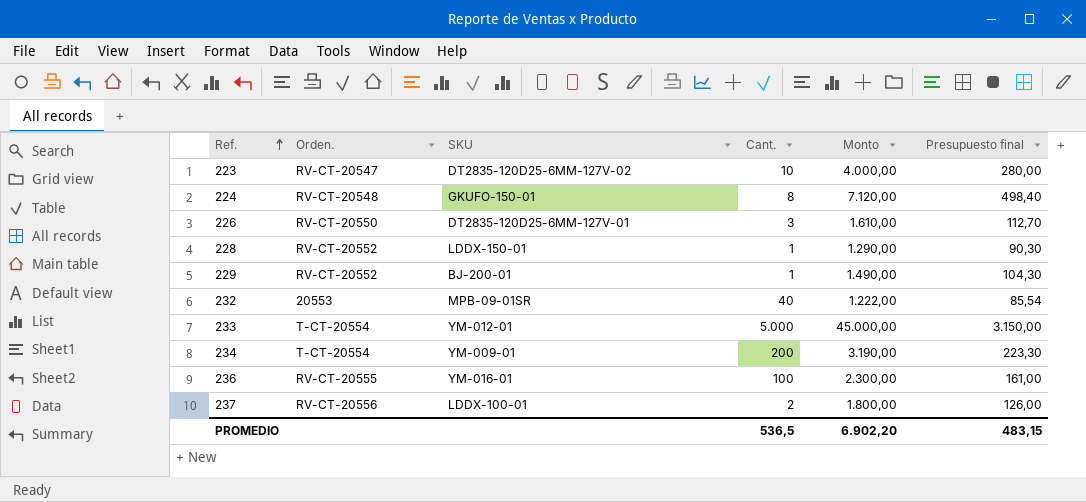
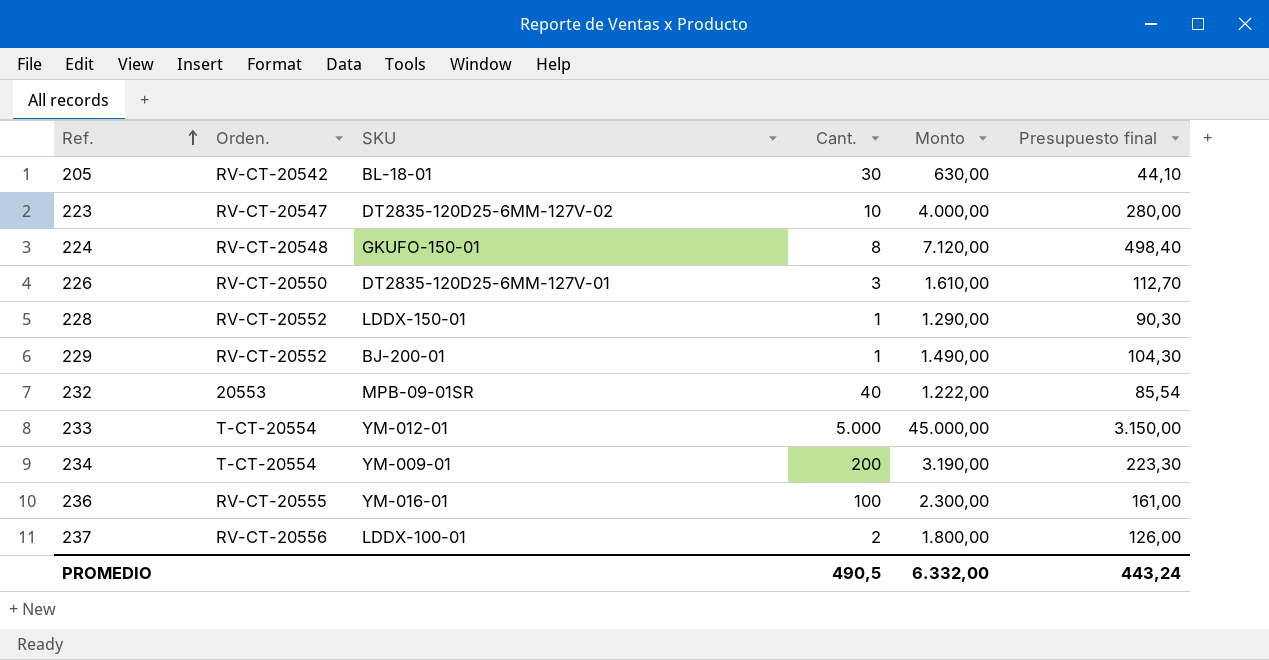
row 205: none -> RV-CT-20542 | BL-18-01 | 30 | 630,00 | 44,10
PROMEDIO | Cant.: 536,5 -> 490,5
PROMEDIO | Monto: 6.902,20 -> 6.332,00
PROMEDIO | Presupuesto final: 483,15 -> 443,24

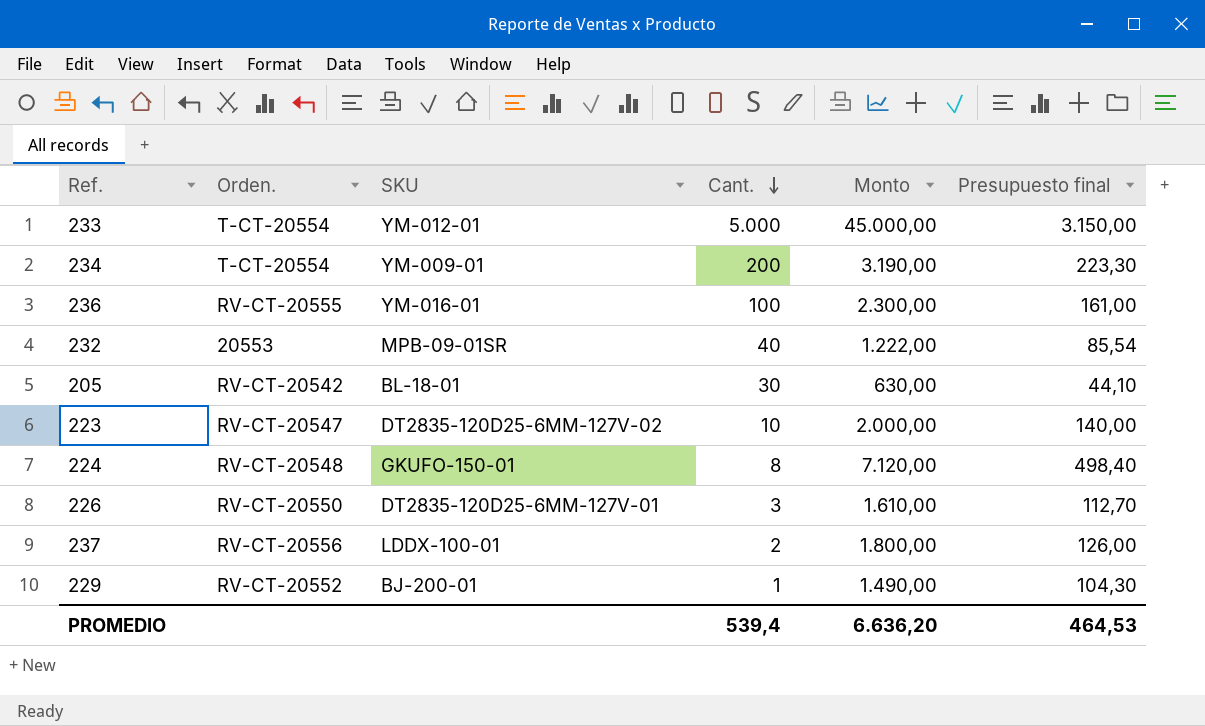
row order: Ref. ascending -> Cant. descending
row 228: RV-CT-20552 | LDDX-150-01 | 1 | 1.290,00 | 90,30 -> none
223 | Monto: 4.000,00 -> 2.000,00
223 | Presupuesto final: 280,00 -> 140,00
PROMEDIO | Cant.: 490,5 -> 539,4
PROMEDIO | Monto: 6.332,00 -> 6.636,20
PROMEDIO | Presupuesto final: 443,24 -> 464,53

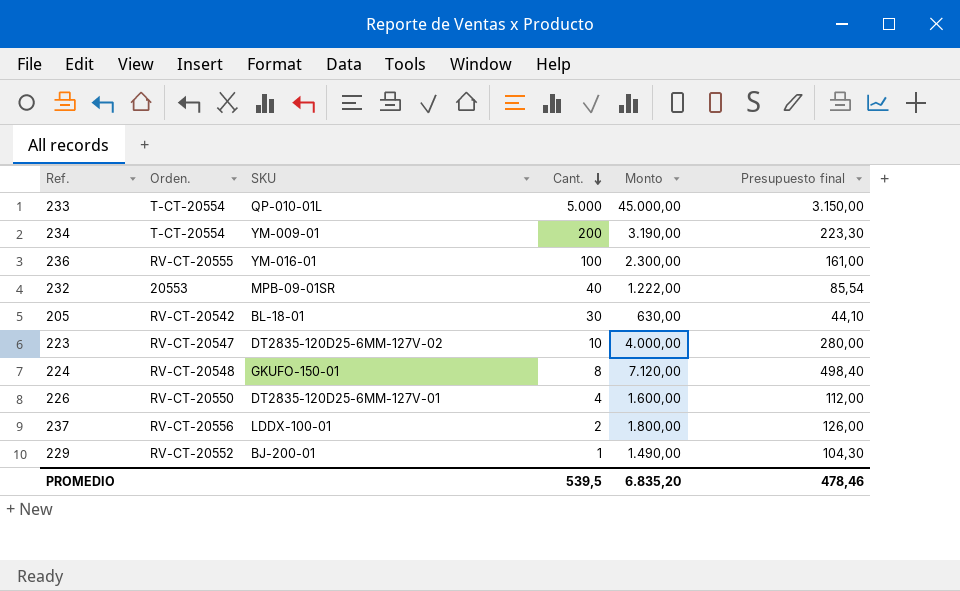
233 | SKU: YM-012-01 -> QP-010-01L
223 | Monto: 2.000,00 -> 4.000,00
223 | Presupuesto final: 140,00 -> 280,00
226 | Cant.: 3 -> 4
226 | Monto: 1.610,00 -> 1.600,00
226 | Presupuesto final: 112,70 -> 112,00
PROMEDIO | Cant.: 539,4 -> 539,5
PROMEDIO | Monto: 6.636,20 -> 6.835,20
PROMEDIO | Presupuesto final: 464,53 -> 478,46

